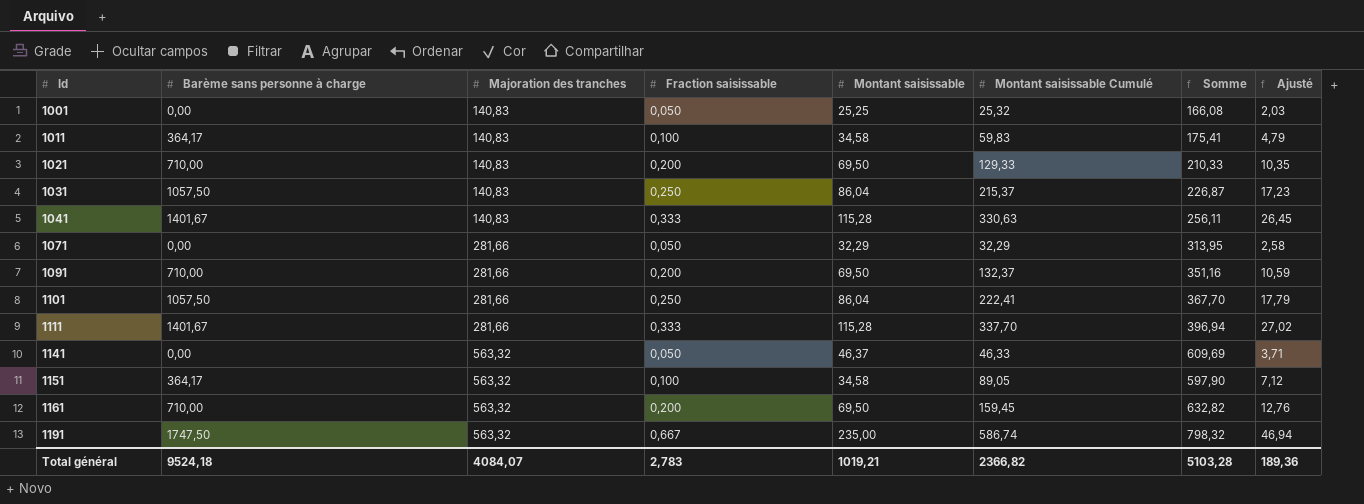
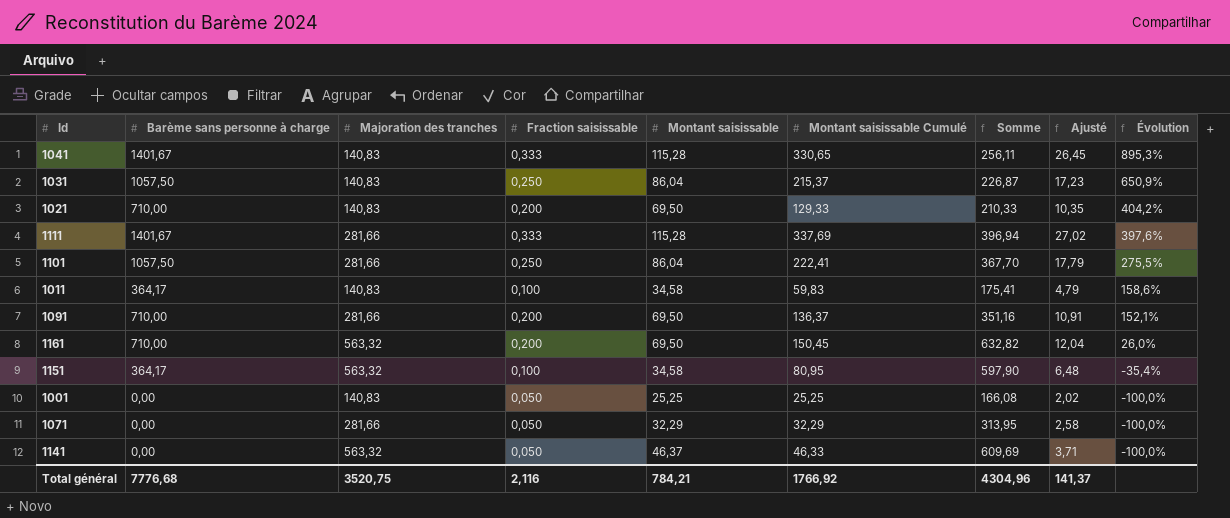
row order: Id ascending -> Évolution descending
column Évolution | formula: none -> ([Barème sans personne à charge] - [Majoration des tranches]) / [Majoration des tranches]
row 1191: 1747,50 | 563,32 | 0,667 | 235,00 | 586,74 | 798,32 | 46,94 -> none
1041 | Montant saisissable Cumulé: 330,63 -> 330,65
1111 | Montant saisissable Cumulé: 337,70 -> 337,69
1091 | Montant saisissable Cumulé: 132,37 -> 136,37
1091 | Ajusté: 10,59 -> 10,91
1161 | Montant saisissable Cumulé: 159,45 -> 150,45
1161 | Ajusté: 12,76 -> 12,04
1151 | Montant saisissable Cumulé: 89,05 -> 80,95
1151 | Ajusté: 7,12 -> 6,48
1001 | Montant saisissable Cumulé: 25,32 -> 25,25
1001 | Ajusté: 2,03 -> 2,02
Total général | Barème sans personne à charge: 9524,18 -> 7776,68
Total général | Majoration des tranches: 4084,07 -> 3520,75
Total général | Fraction saisissable: 2,783 -> 2,116
Total général | Montant saisissable: 1019,21 -> 784,21
Total général | Montant saisissable Cumulé: 2366,82 -> 1766,92
Total général | Somme: 5103,28 -> 4304,96
Total général | Ajusté: 189,36 -> 141,37

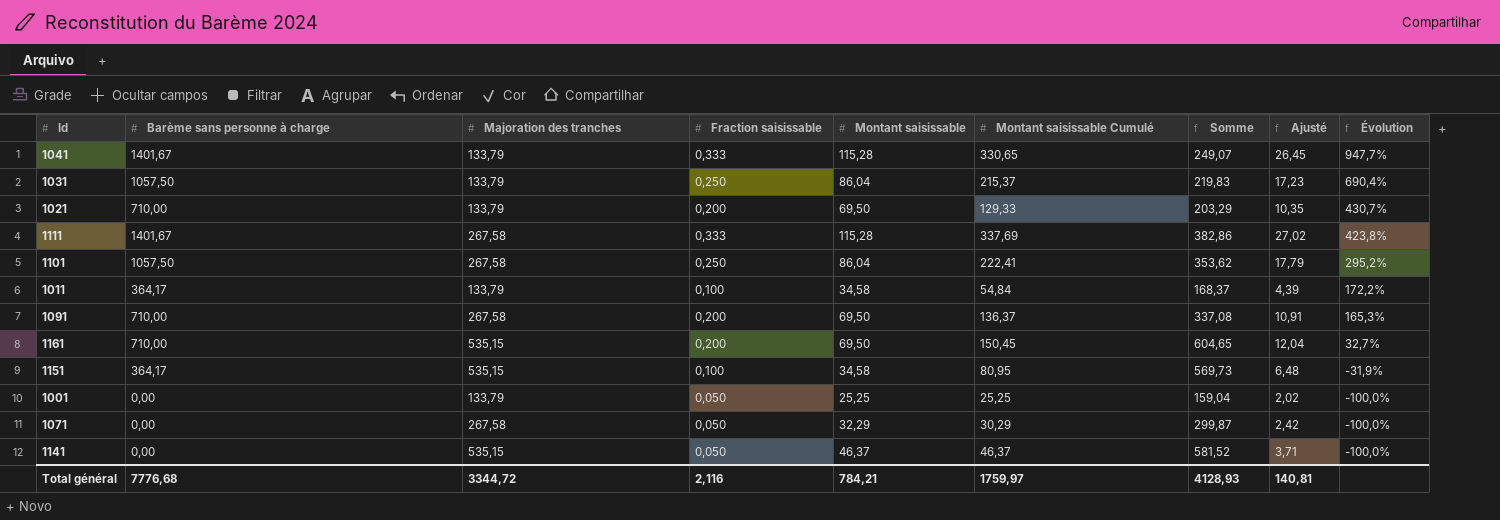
1041 | Majoration des tranches: 140,83 -> 133,79
1041 | Somme: 256,11 -> 249,07
1041 | Évolution: 895,3% -> 947,7%
1031 | Majoration des tranches: 140,83 -> 133,79
1031 | Somme: 226,87 -> 219,83
1031 | Évolution: 650,9% -> 690,4%
1021 | Majoration des tranches: 140,83 -> 133,79
1021 | Somme: 210,33 -> 203,29
1021 | Évolution: 404,2% -> 430,7%
1111 | Majoration des tranches: 281,66 -> 267,58
1111 | Somme: 396,94 -> 382,86
1111 | Évolution: 397,6% -> 423,8%
1101 | Majoration des tranches: 281,66 -> 267,58
1101 | Somme: 367,70 -> 353,62
1101 | Évolution: 275,5% -> 295,2%
1011 | Majoration des tranches: 140,83 -> 133,79
1011 | Montant saisissable Cumulé: 59,83 -> 54,84
1011 | Somme: 175,41 -> 168,37
1011 | Ajusté: 4,79 -> 4,39
1011 | Évolution: 158,6% -> 172,2%
1091 | Majoration des tranches: 281,66 -> 267,58
1091 | Somme: 351,16 -> 337,08
1091 | Évolution: 152,1% -> 165,3%
1161 | Majoration des tranches: 563,32 -> 535,15
1161 | Somme: 632,82 -> 604,65
1161 | Évolution: 26,0% -> 32,7%
1151 | Majoration des tranches: 563,32 -> 535,15
1151 | Somme: 597,90 -> 569,73
1151 | Évolution: -35,4% -> -31,9%
1001 | Majoration des tranches: 140,83 -> 133,79
1001 | Somme: 166,08 -> 159,04
1071 | Majoration des tranches: 281,66 -> 267,58
1071 | Montant saisissable Cumulé: 32,29 -> 30,29
1071 | Somme: 313,95 -> 299,87
1071 | Ajusté: 2,58 -> 2,42
1141 | Majoration des tranches: 563,32 -> 535,15
1141 | Montant saisissable Cumulé: 46,33 -> 46,37
1141 | Somme: 609,69 -> 581,52
Total général | Majoration des tranches: 3520,75 -> 3344,72
Total général | Montant saisissable Cumulé: 1766,92 -> 1759,97
Total général | Somme: 4304,96 -> 4128,93
Total général | Ajusté: 141,37 -> 140,81

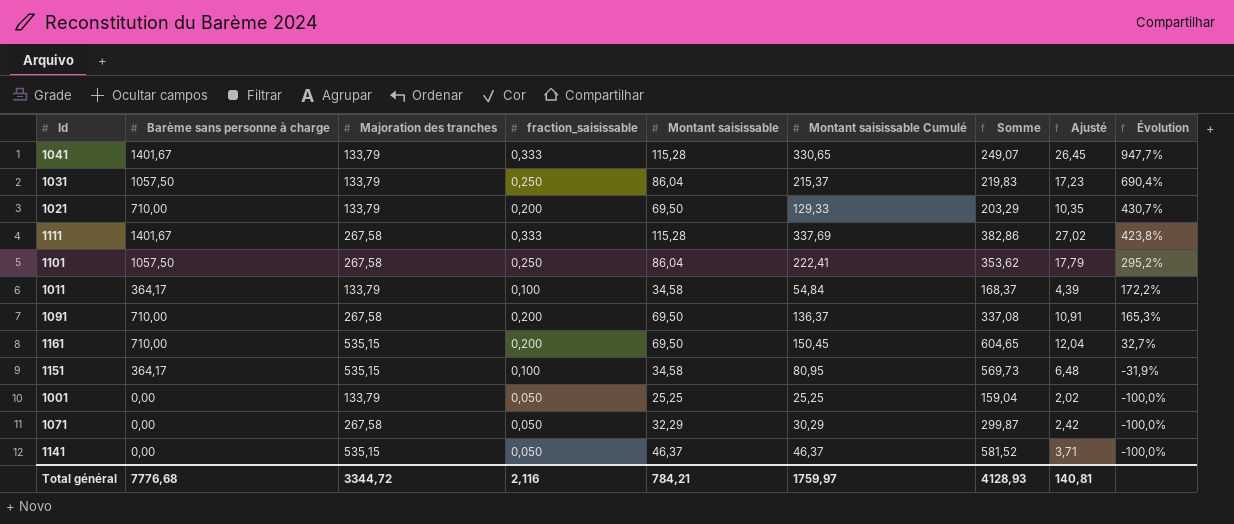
column name: Fraction saisissable -> fraction_saisissable

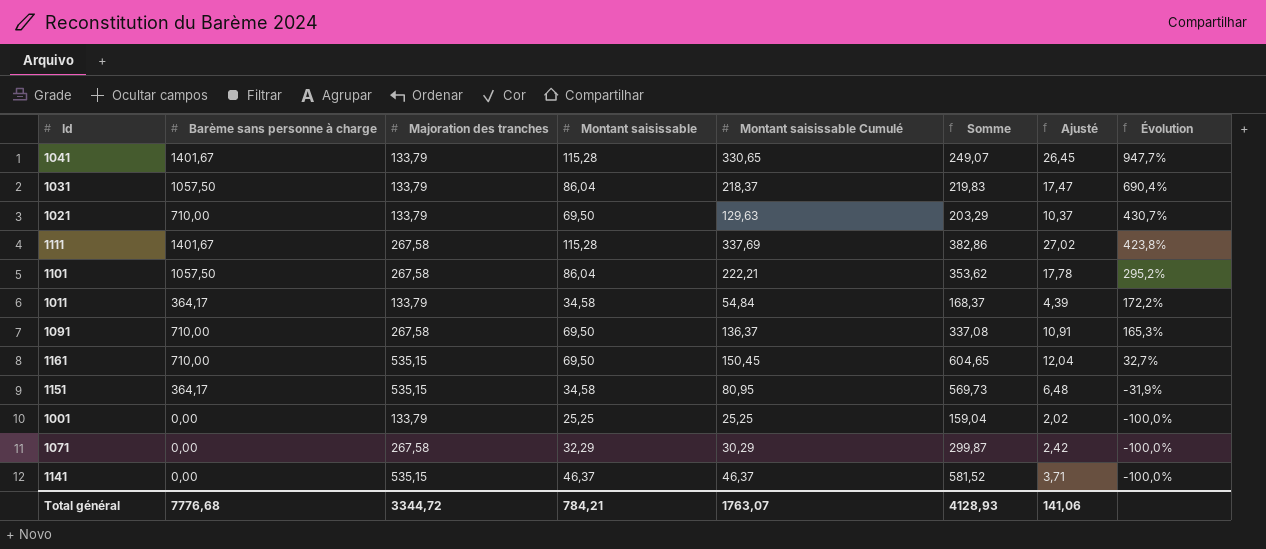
column fraction_saisissable | position: 4 -> none
1031 | Montant saisissable Cumulé: 215,37 -> 218,37
1031 | Ajusté: 17,23 -> 17,47
1021 | Montant saisissable Cumulé: 129,33 -> 129,63
1021 | Ajusté: 10,35 -> 10,37
1101 | Montant saisissable Cumulé: 222,41 -> 222,21
1101 | Ajusté: 17,79 -> 17,78
Total général | Montant saisissable Cumulé: 1759,97 -> 1763,07
Total général | Ajusté: 140,81 -> 141,06

